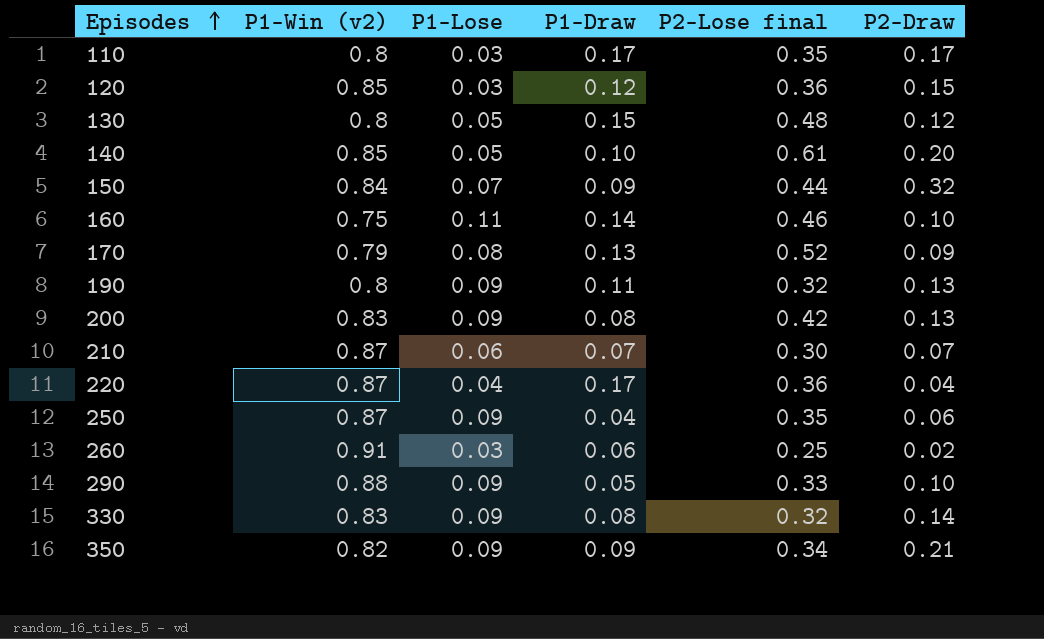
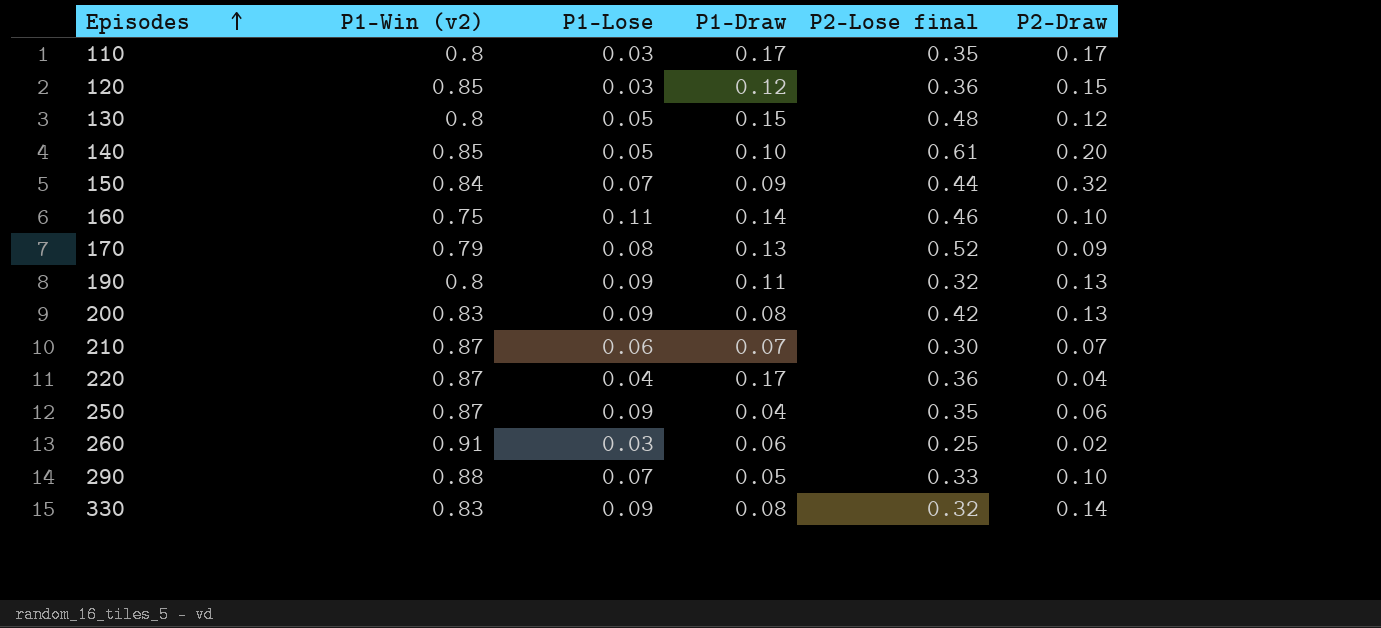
row 350: 0.82 | 0.09 | 0.09 | 0.34 | 0.21 -> none
290 | P1-Lose: 0.09 -> 0.07

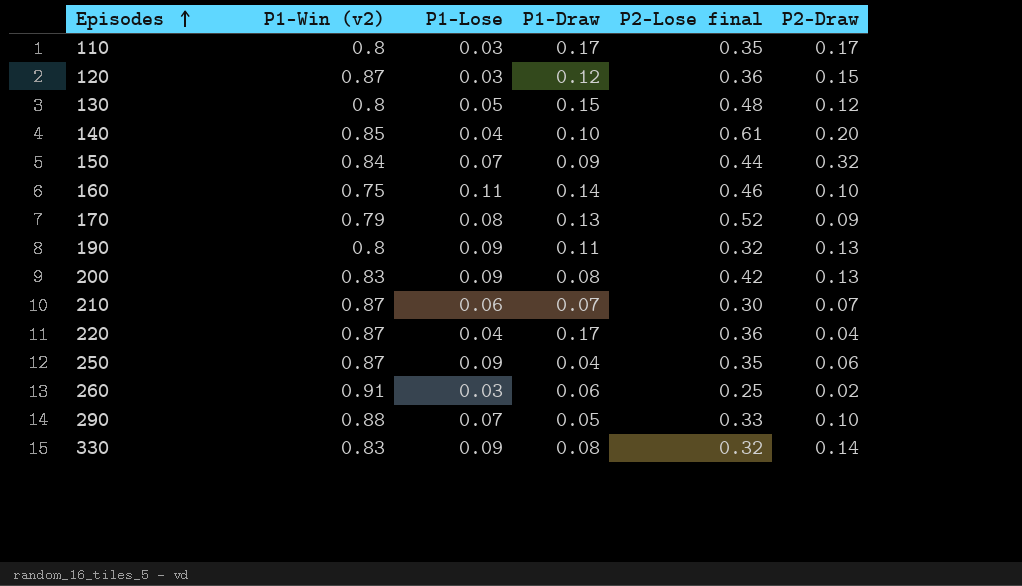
120 | P1-Win (v2): 0.85 -> 0.87
140 | P1-Lose: 0.05 -> 0.04

